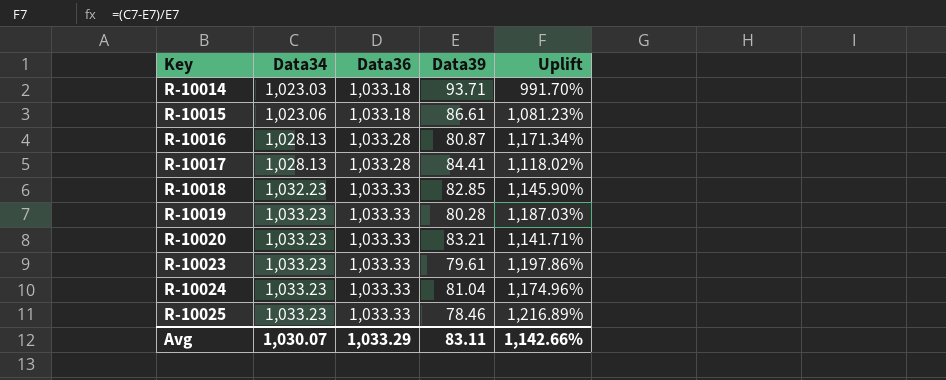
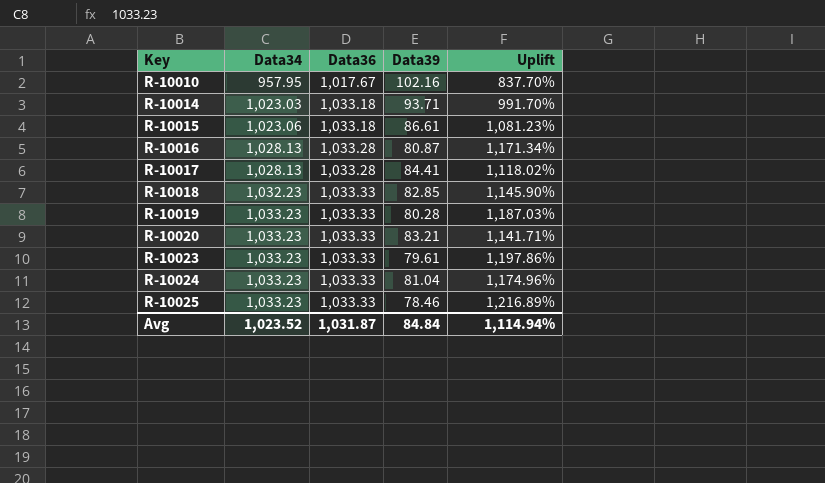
row R-10010: none -> 957.95 | 1,017.67 | 102.16 | 837.70%
Avg | Data34: 1,030.07 -> 1,023.52
Avg | Data36: 1,033.29 -> 1,031.87
Avg | Data39: 83.11 -> 84.84
Avg | Uplift: 1,142.66% -> 1,114.94%

